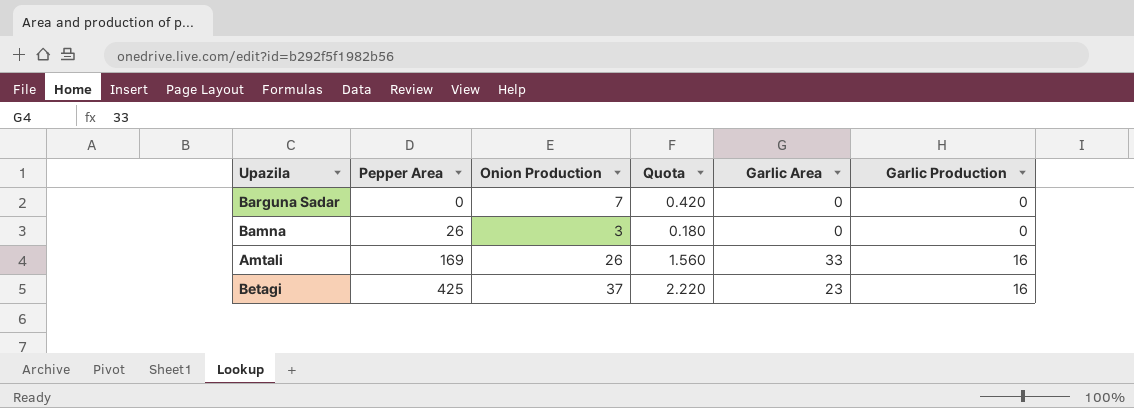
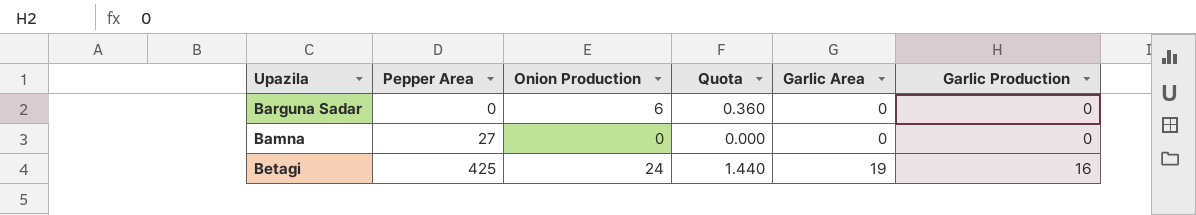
row Amtali: 169 | 26 | 1.560 | 33 | 16 -> none
Barguna Sadar | Onion Production: 7 -> 6
Barguna Sadar | Quota: 0.420 -> 0.360
Bamna | Pepper Area: 26 -> 27
Bamna | Onion Production: 3 -> 0
Bamna | Quota: 0.180 -> 0.000
Betagi | Onion Production: 37 -> 24
Betagi | Quota: 2.220 -> 1.440
Betagi | Garlic Area: 23 -> 19

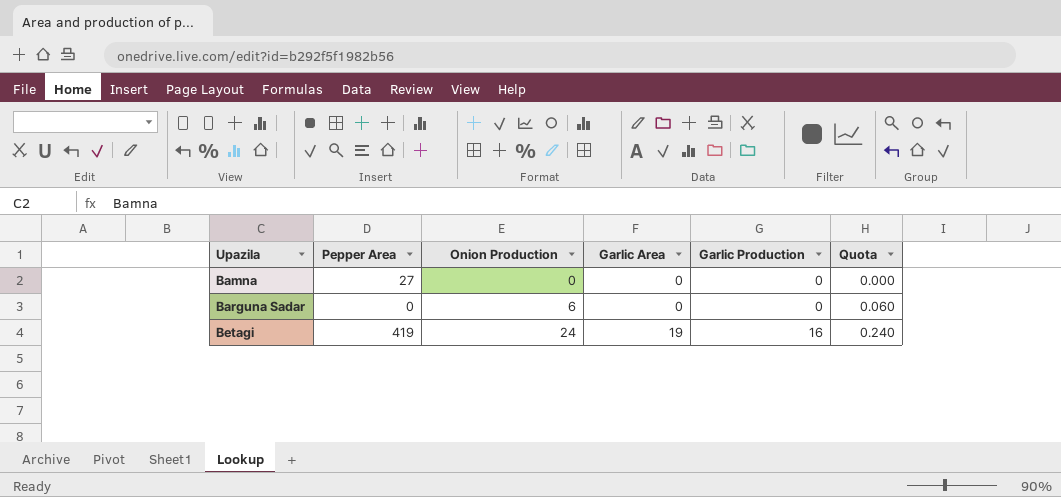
row order: Pepper Area ascending -> Upazila ascending
column Quota | formula: [Onion Production] * 0.06 -> [Onion Production] * 0.01
column Quota | position: 4 -> 6
Betagi | Pepper Area: 425 -> 419

